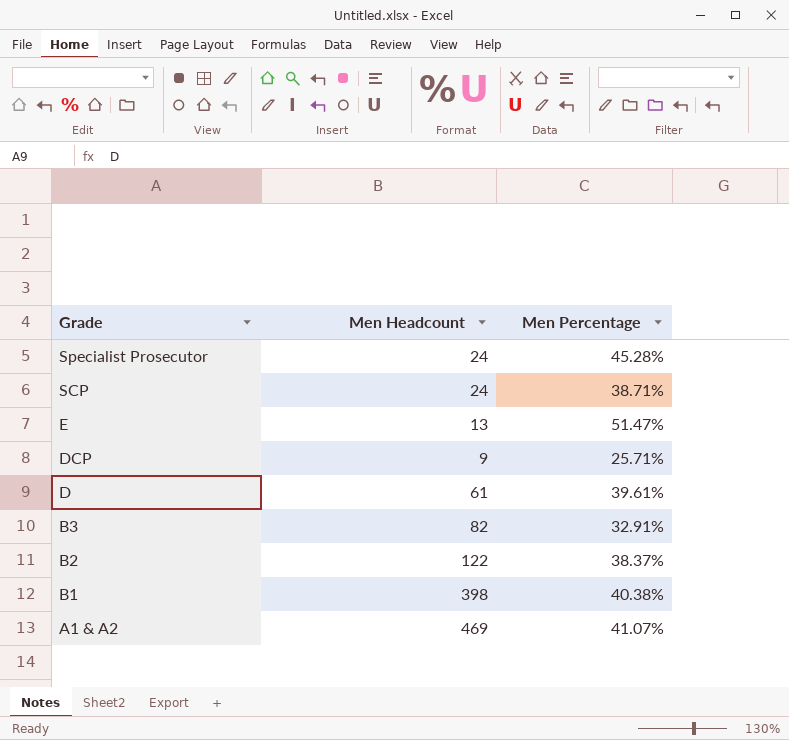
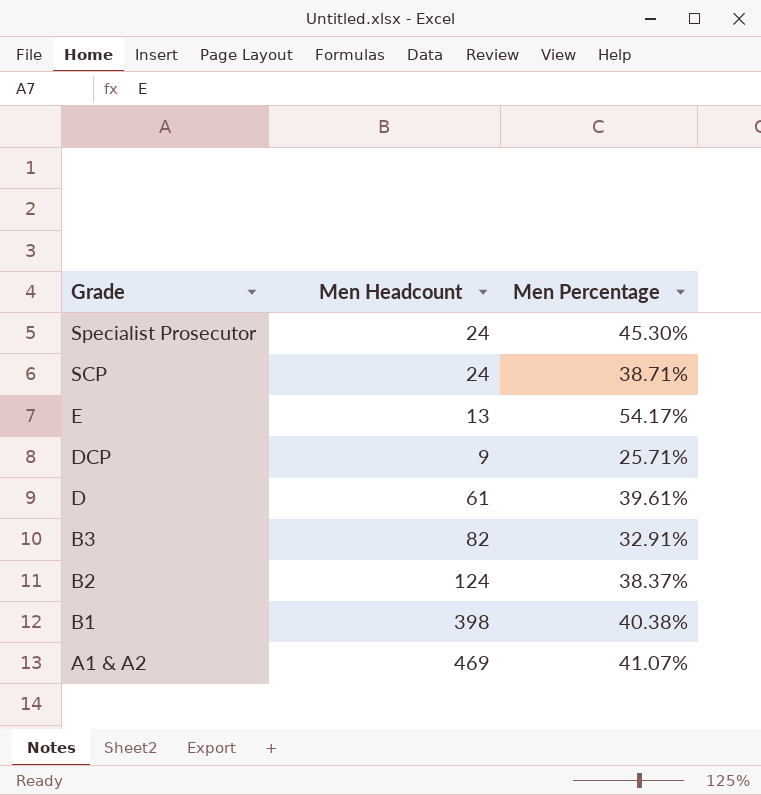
Specialist Prosecutor | Men Percentage: 45.28% -> 45.30%
E | Men Percentage: 51.47% -> 54.17%
B2 | Men Headcount: 122 -> 124

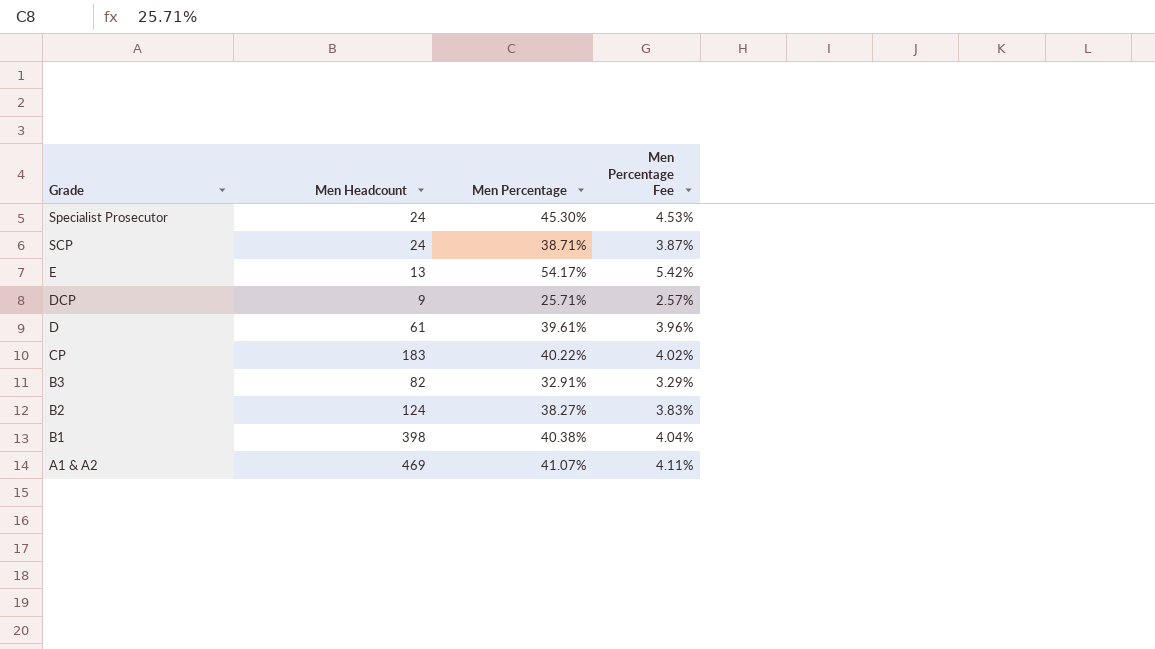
column Men Percentage Fee | formula: none -> [Men Percentage] * 0.1
row CP: none -> 183 | 40.22% | 4.02%
B2 | Men Percentage: 38.37% -> 38.27%

